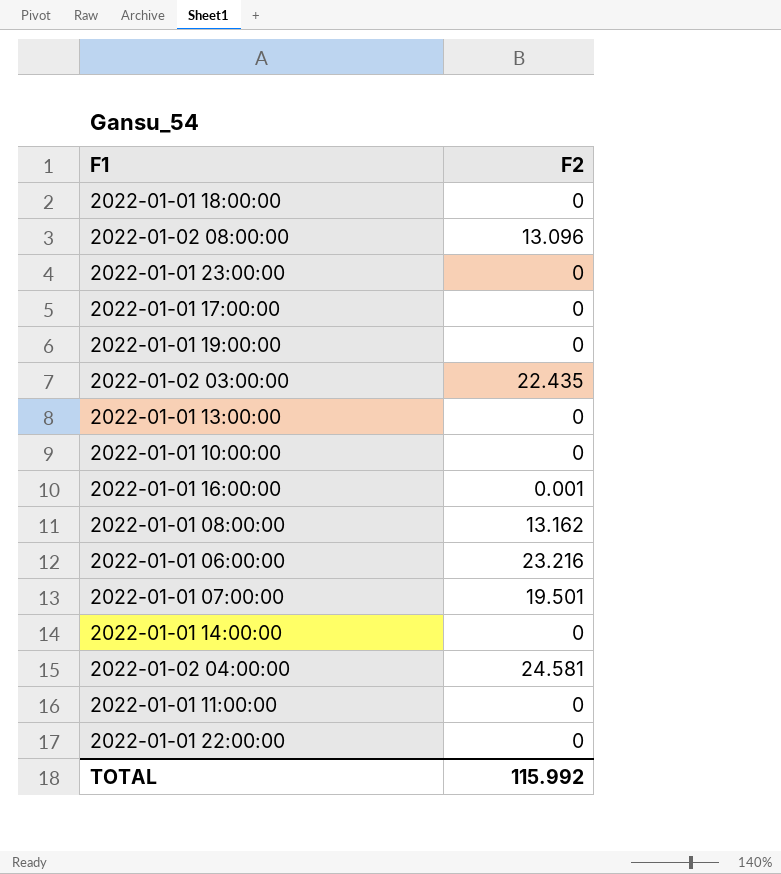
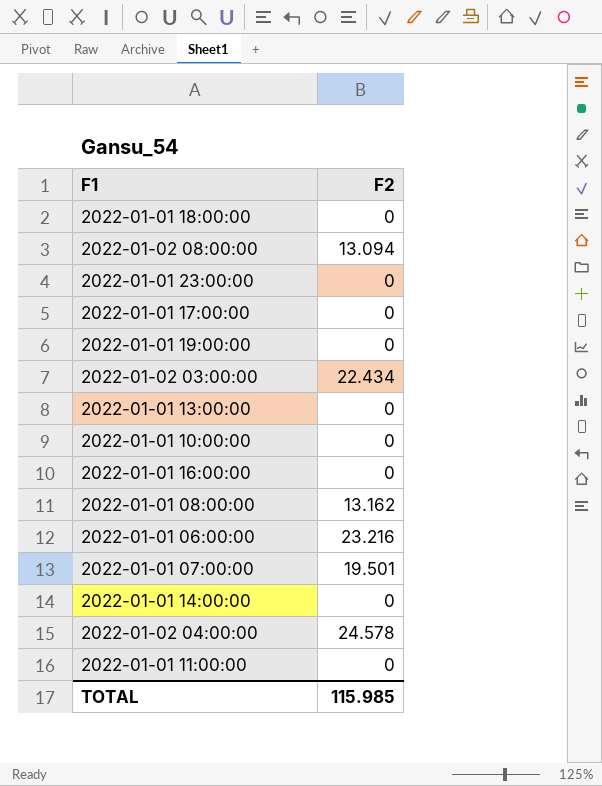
row 2022-01-01 22:00:00: 0 -> none
2022-01-02 08:00:00 | F2: 13.096 -> 13.094
2022-01-02 03:00:00 | F2: 22.435 -> 22.434
2022-01-01 16:00:00 | F2: 0.001 -> 0
2022-01-02 04:00:00 | F2: 24.581 -> 24.578
TOTAL | F2: 115.992 -> 115.985

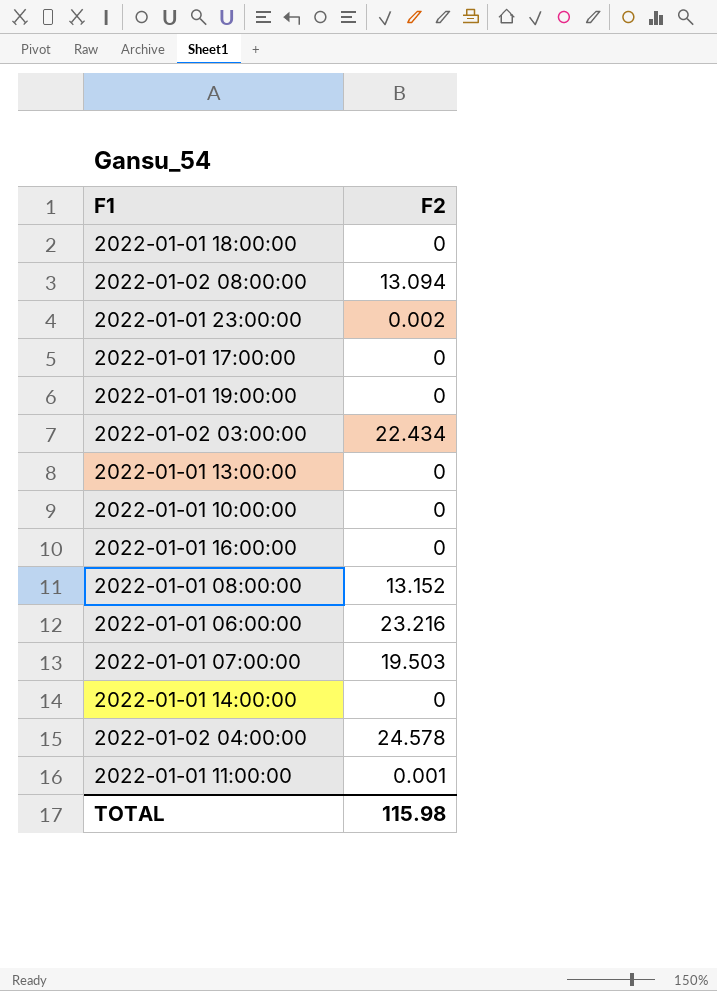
2022-01-01 23:00:00 | F2: 0 -> 0.002
2022-01-01 08:00:00 | F2: 13.162 -> 13.152
2022-01-01 07:00:00 | F2: 19.501 -> 19.503
2022-01-01 11:00:00 | F2: 0 -> 0.001
TOTAL | F2: 115.985 -> 115.98

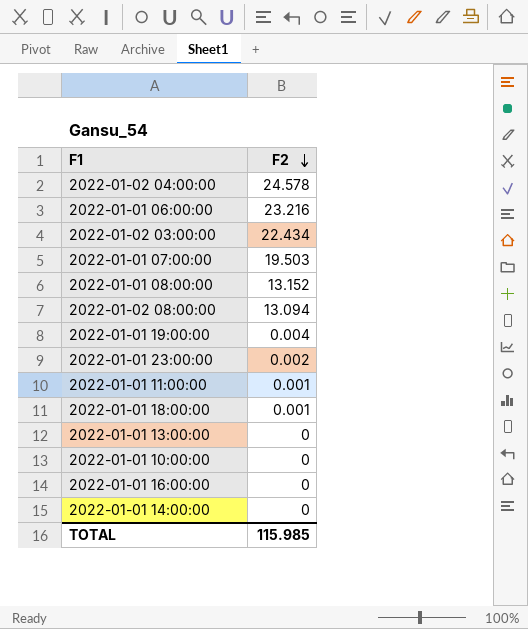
row order: none -> F2 descending
row 2022-01-01 17:00:00: 0 -> none
2022-01-01 19:00:00 | F2: 0 -> 0.004
2022-01-01 18:00:00 | F2: 0 -> 0.001
TOTAL | F2: 115.98 -> 115.985

